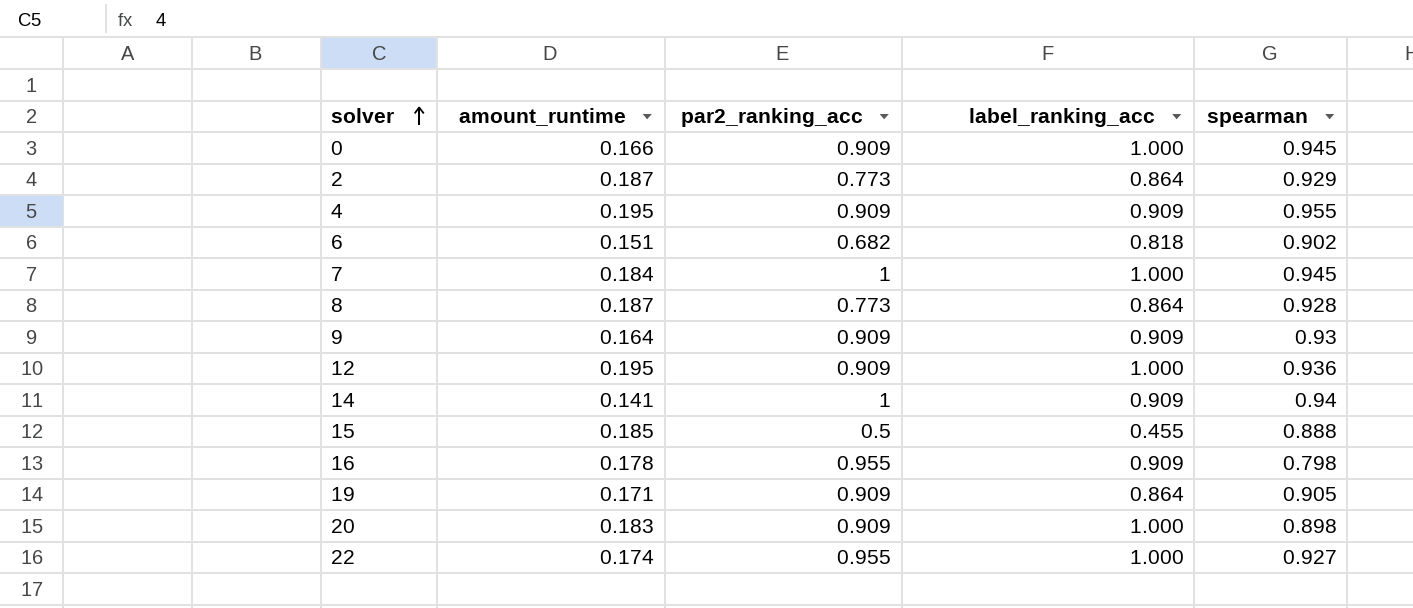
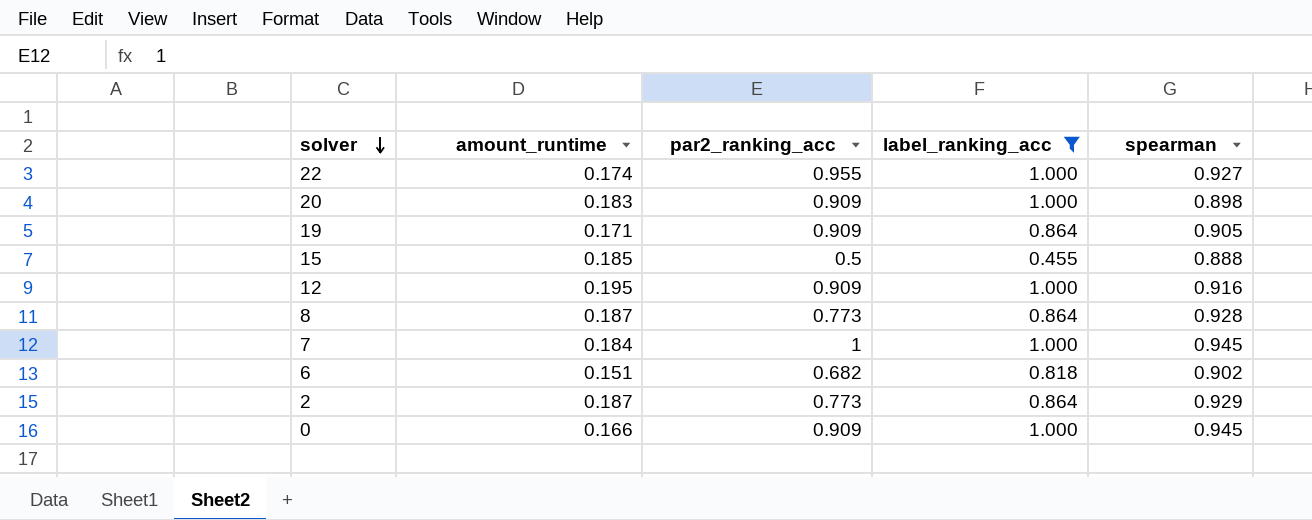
filter: none -> label_ranking_acc != 0.909
row order: solver ascending -> solver descending
12 | spearman: 0.936 -> 0.916

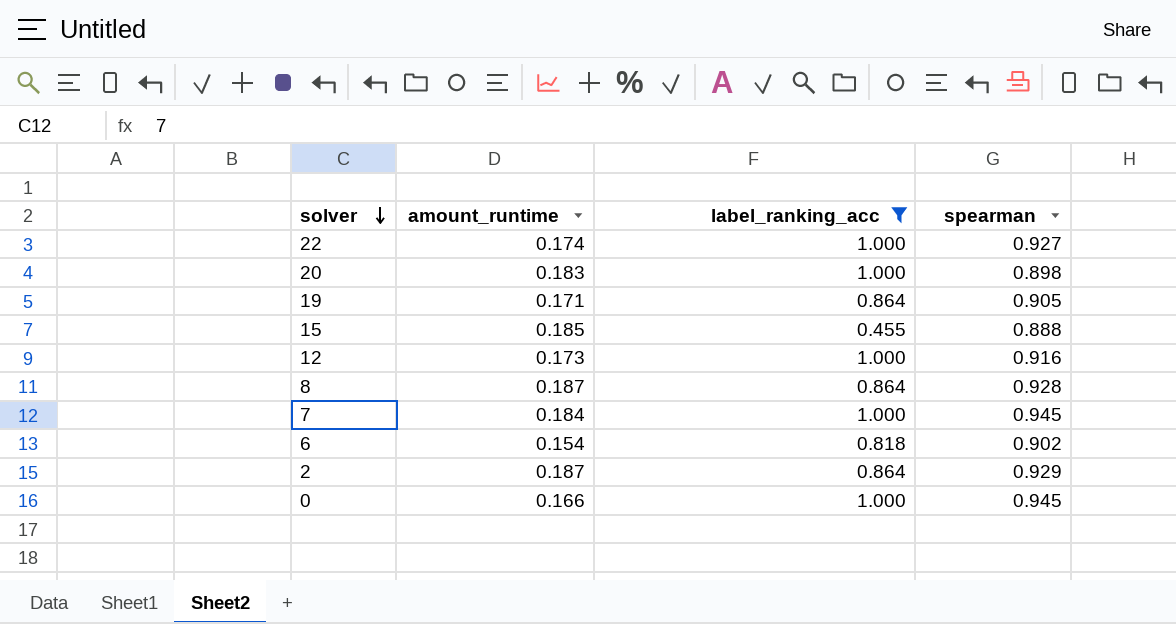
column par2_ranking_acc | position: 3 -> none
12 | amount_runtime: 0.195 -> 0.173
6 | amount_runtime: 0.151 -> 0.154

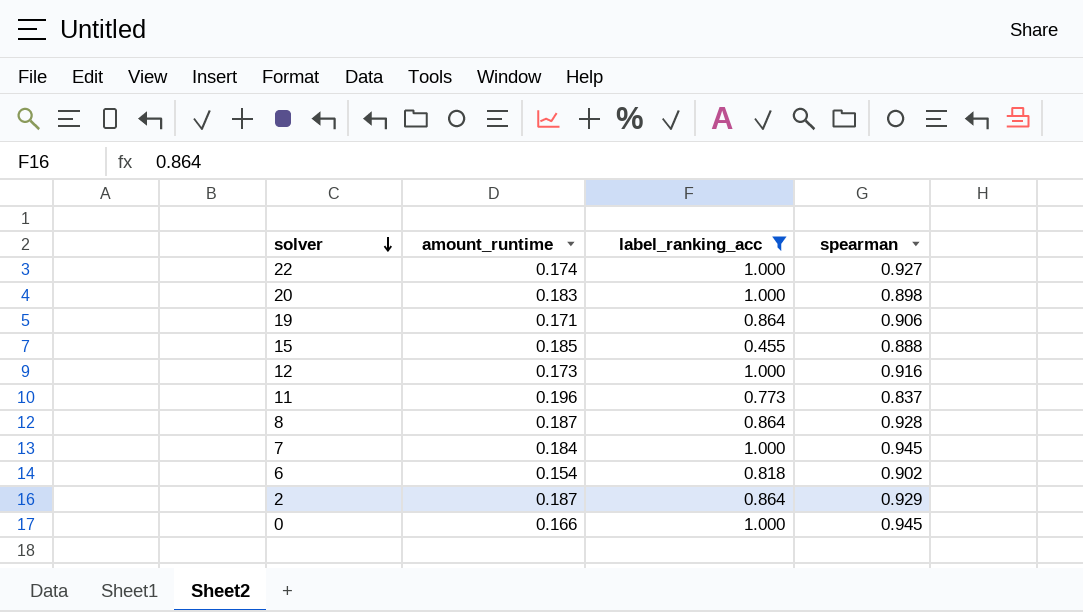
19 | spearman: 0.905 -> 0.906
row 11: none -> 0.196 | 0.773 | 0.837

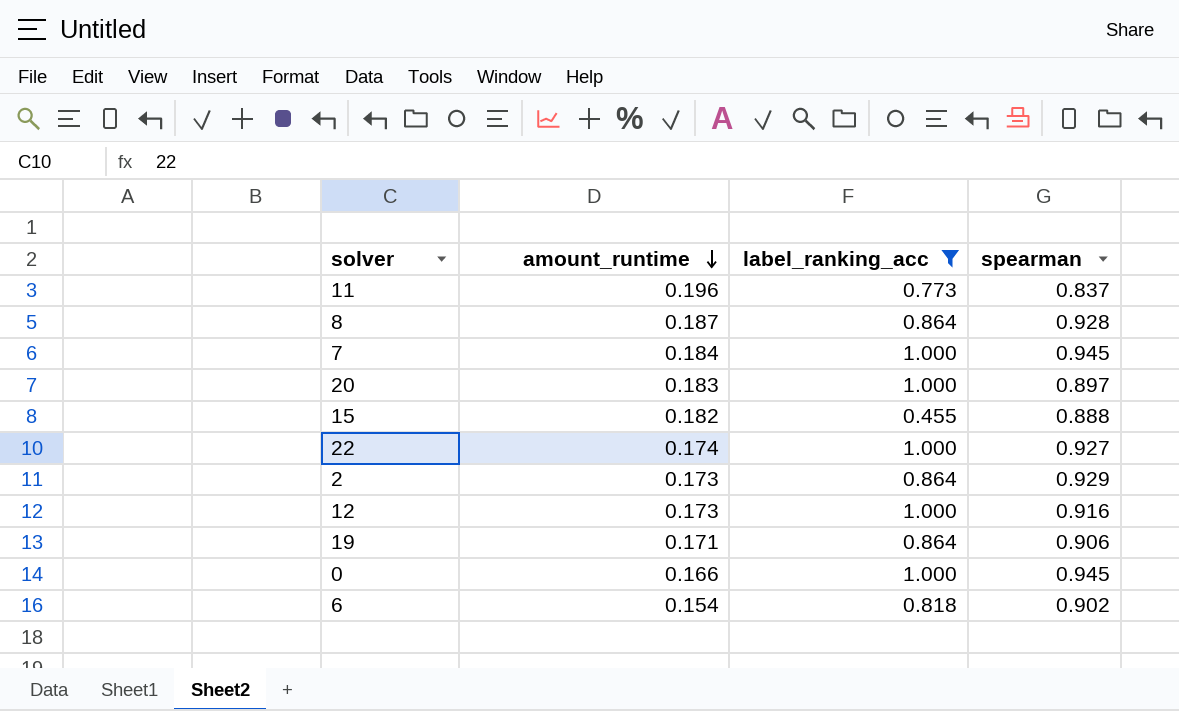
row order: solver descending -> amount_runtime descending
20 | spearman: 0.898 -> 0.897
15 | amount_runtime: 0.185 -> 0.182
2 | amount_runtime: 0.187 -> 0.173

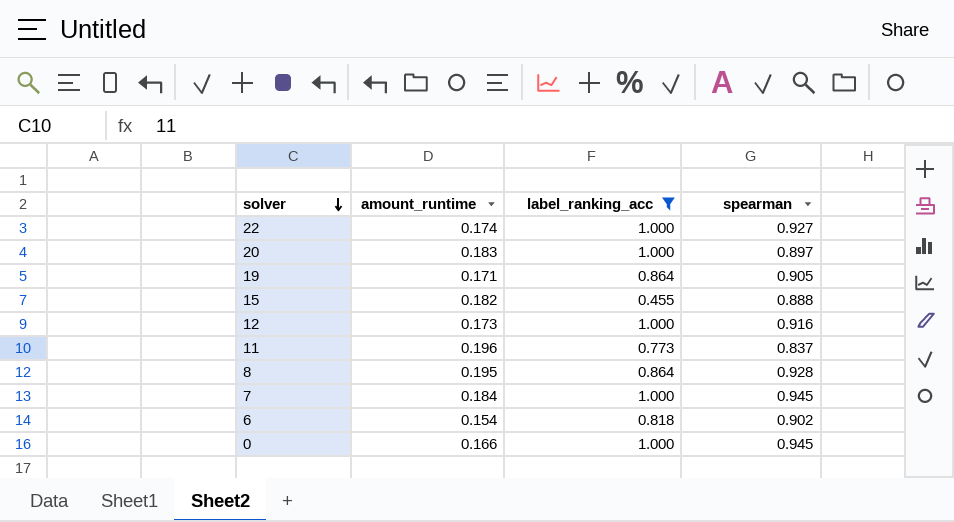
row order: amount_runtime descending -> solver descending
row 2: 0.173 | 0.864 | 0.929 -> none
19 | spearman: 0.906 -> 0.905
8 | amount_runtime: 0.187 -> 0.195

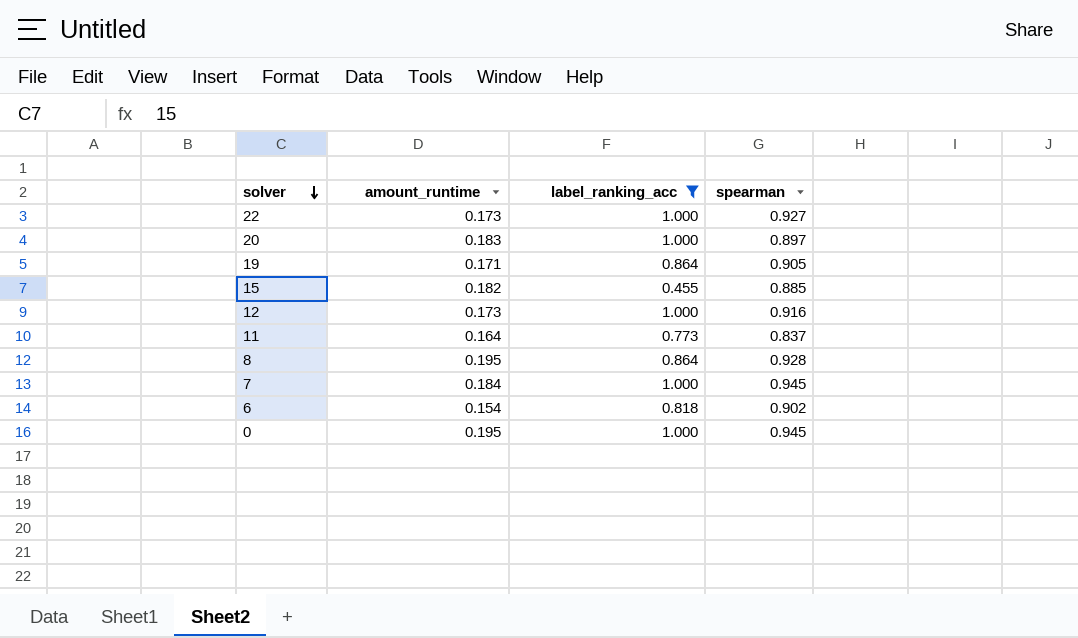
22 | amount_runtime: 0.174 -> 0.173
15 | spearman: 0.888 -> 0.885
11 | amount_runtime: 0.196 -> 0.164
0 | amount_runtime: 0.166 -> 0.195

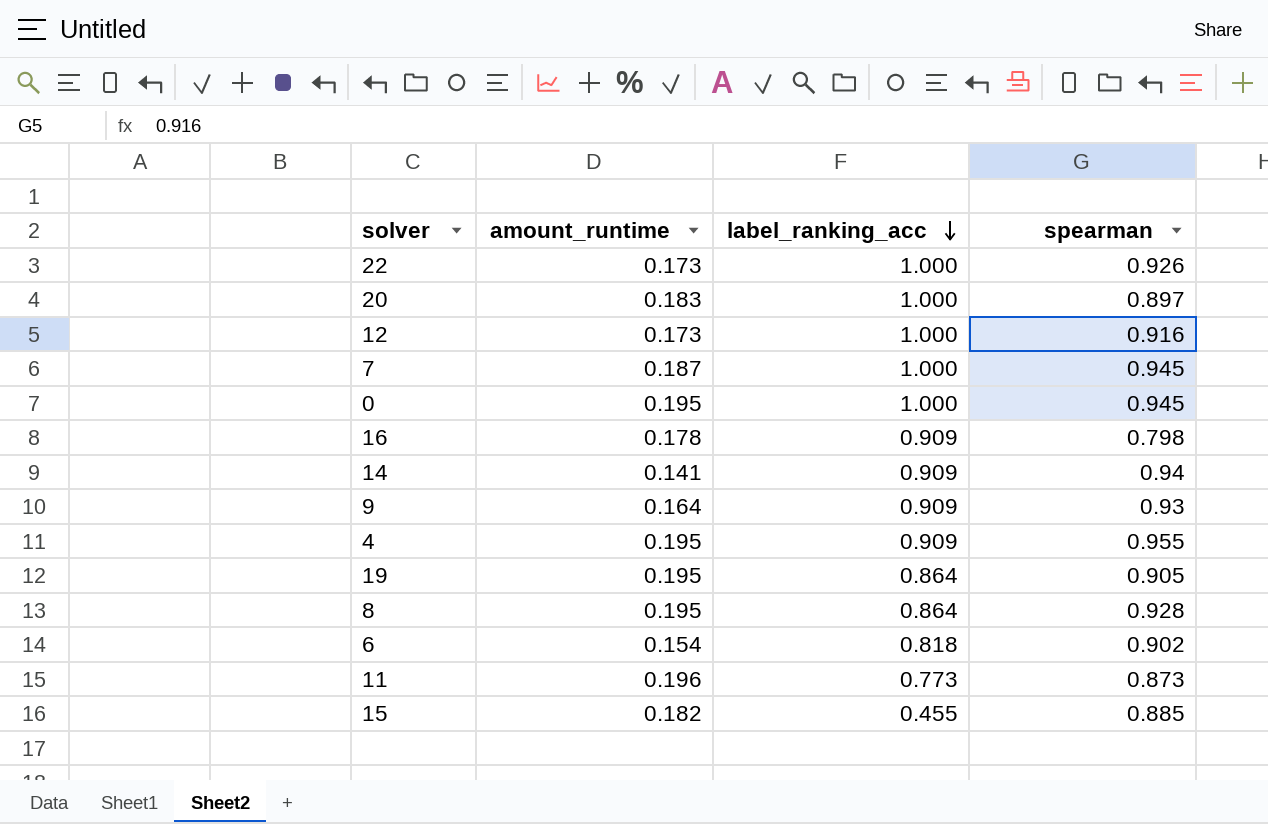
filter: label_ranking_acc != 0.909 -> none
row order: solver descending -> label_ranking_acc descending
22 | spearman: 0.927 -> 0.926
7 | amount_runtime: 0.184 -> 0.187
19 | amount_runtime: 0.171 -> 0.195
11 | amount_runtime: 0.164 -> 0.196
11 | spearman: 0.837 -> 0.873

